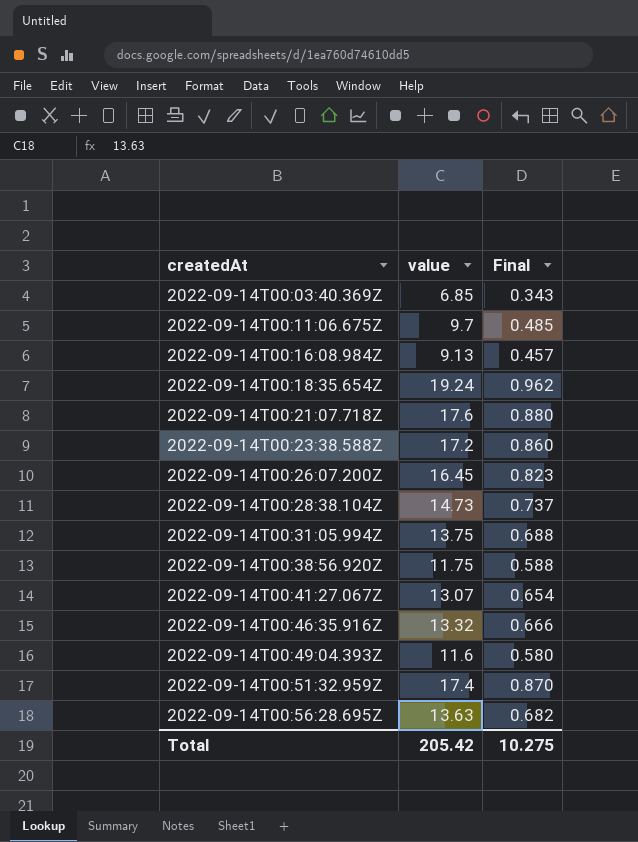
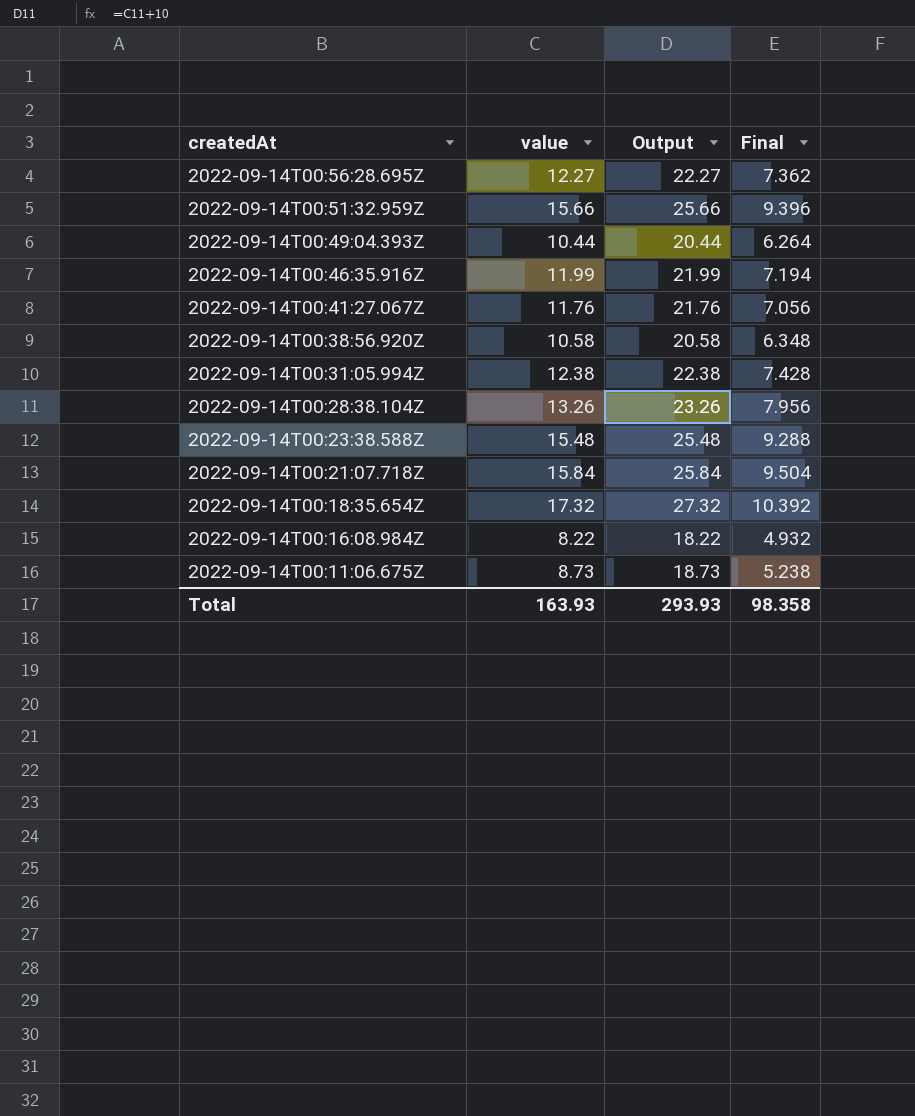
row order: createdAt ascending -> createdAt descending
column Output | formula: none -> [value] + 10
column Final | formula: [value] * 0.05 -> [value] * 0.6
row 2022-09-14T00:03:40.369Z: 6.85 | 0.343 -> none
row 2022-09-14T00:26:07.200Z: 16.45 | 0.823 -> none
2022-09-14T00:56:28.695Z | value: 13.63 -> 12.27
2022-09-14T00:51:32.959Z | value: 17.4 -> 15.66
2022-09-14T00:49:04.393Z | value: 11.6 -> 10.44
2022-09-14T00:46:35.916Z | value: 13.32 -> 11.99
2022-09-14T00:41:27.067Z | value: 13.07 -> 11.76
2022-09-14T00:38:56.920Z | value: 11.75 -> 10.58
2022-09-14T00:31:05.994Z | value: 13.75 -> 12.38
2022-09-14T00:28:38.104Z | value: 14.73 -> 13.26
2022-09-14T00:23:38.588Z | value: 17.2 -> 15.48
2022-09-14T00:21:07.718Z | value: 17.6 -> 15.84
2022-09-14T00:18:35.654Z | value: 19.24 -> 17.32
2022-09-14T00:16:08.984Z | value: 9.13 -> 8.22
2022-09-14T00:11:06.675Z | value: 9.7 -> 8.73
Total | value: 205.42 -> 163.93
Total | Final: 10.275 -> 98.358

